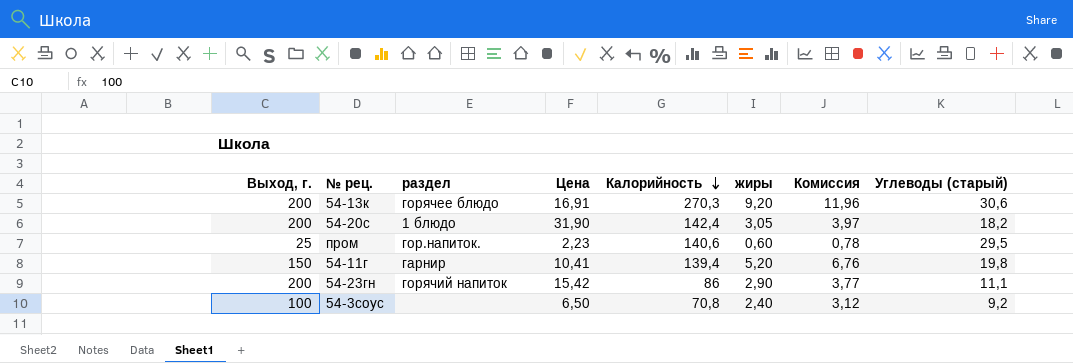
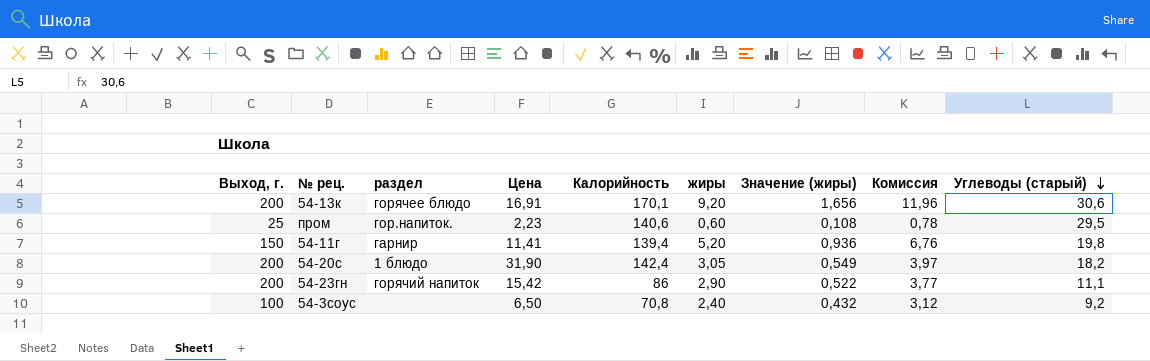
row order: Калорийность descending -> Углеводы (старый) descending
column Значение (жиры) | formula: none -> [жиры] * 0,18
54-13к | Калорийность: 270,3 -> 170,1
54-11г | Цена: 10,41 -> 11,41

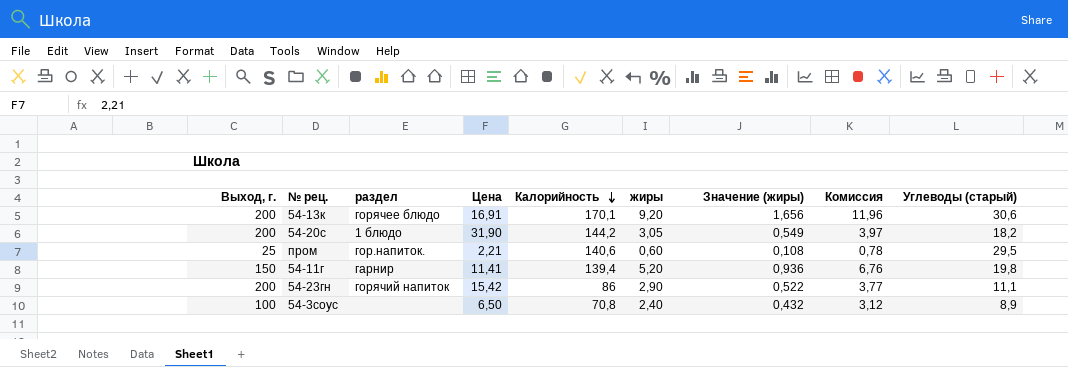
row order: Углеводы (старый) descending -> Калорийность descending
54-20с | Калорийность: 142,4 -> 144,2
пром | Цена: 2,23 -> 2,21
54-3соус | Углеводы (старый): 9,2 -> 8,9

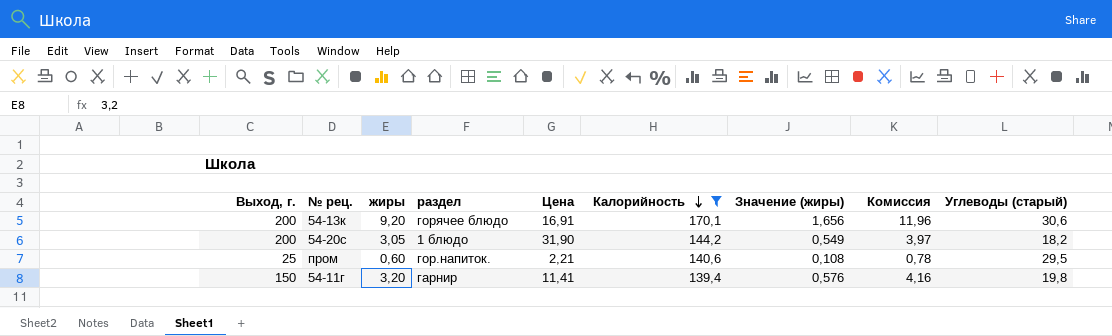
filter: none -> Калорийность >= 139,4
column жиры | position: 6 -> 3
54-11г | жиры: 5,20 -> 3,20
54-11г | Значение (жиры): 0,936 -> 0,576
54-11г | Комиссия: 6,76 -> 4,16

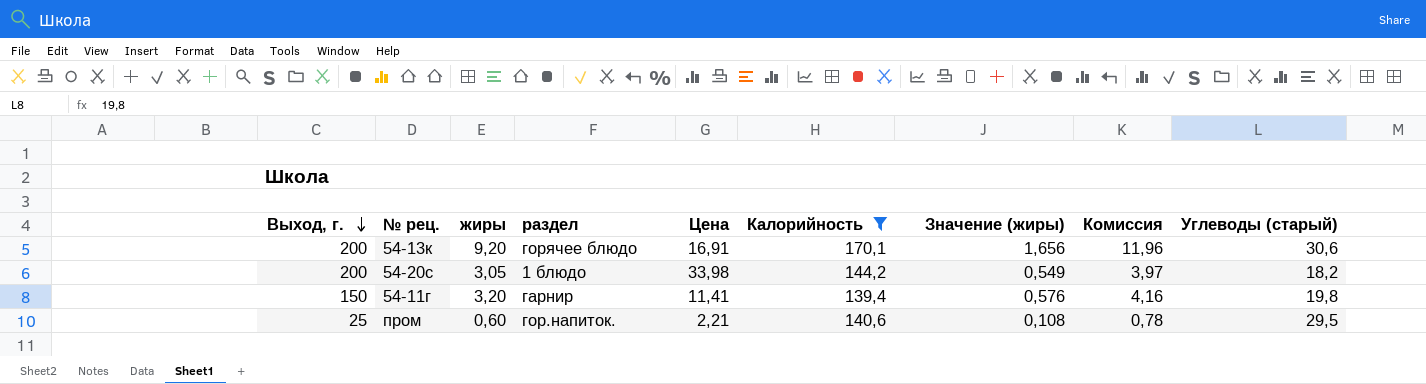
row order: Калорийность descending -> Выход, г. descending
54-20с | Цена: 31,90 -> 33,98

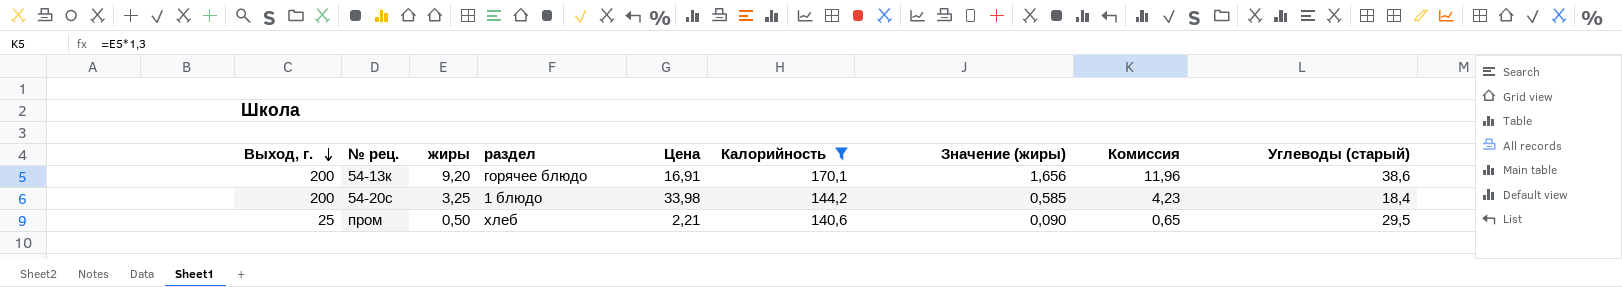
row 54-11г: 150 | 3,20 | гарнир | 11,41 | 139,4 | 0,576 | 4,16 | 19,8 -> none
54-13к | Углеводы (старый): 30,6 -> 38,6
54-20с | жиры: 3,05 -> 3,25
54-20с | Значение (жиры): 0,549 -> 0,585
54-20с | Комиссия: 3,97 -> 4,23
54-20с | Углеводы (старый): 18,2 -> 18,4
пром | жиры: 0,60 -> 0,50
пром | раздел: гор.напиток. -> хлеб
пром | Значение (жиры): 0,108 -> 0,090
пром | Комиссия: 0,78 -> 0,65

